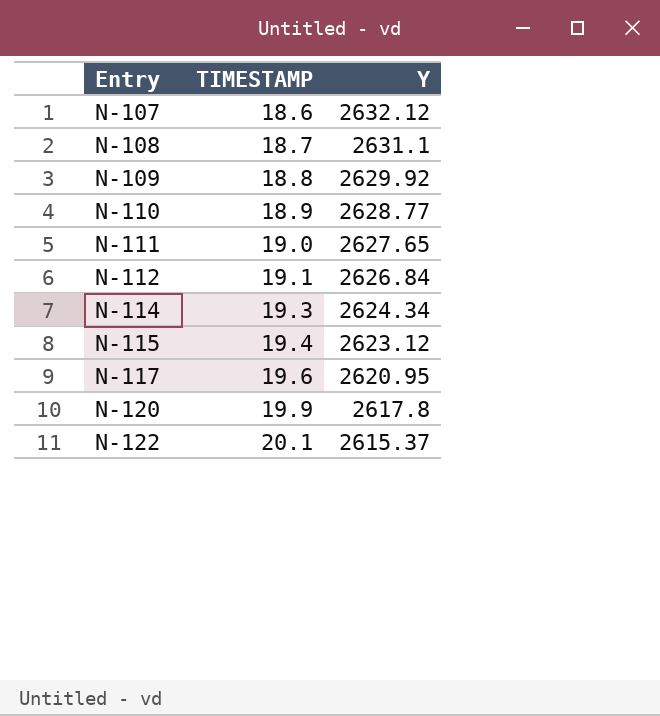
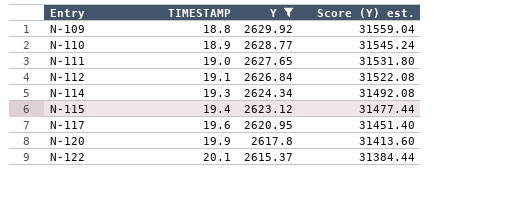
filter: none -> Y <= 2629.92
column Score (Y) est. | formula: none -> [Y] * 12

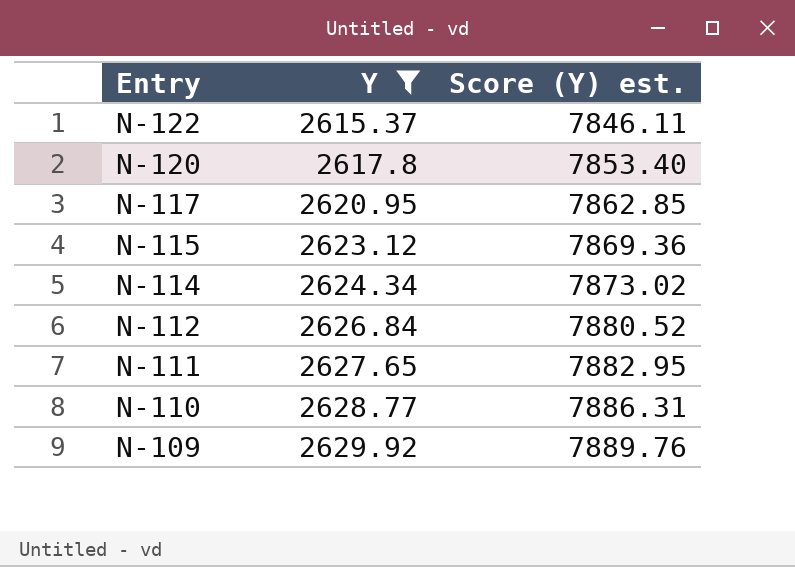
row order: Entry ascending -> Entry descending
column TIMESTAMP | position: 2 -> none
column Score (Y) est. | formula: [Y] * 12 -> [Y] * 3

